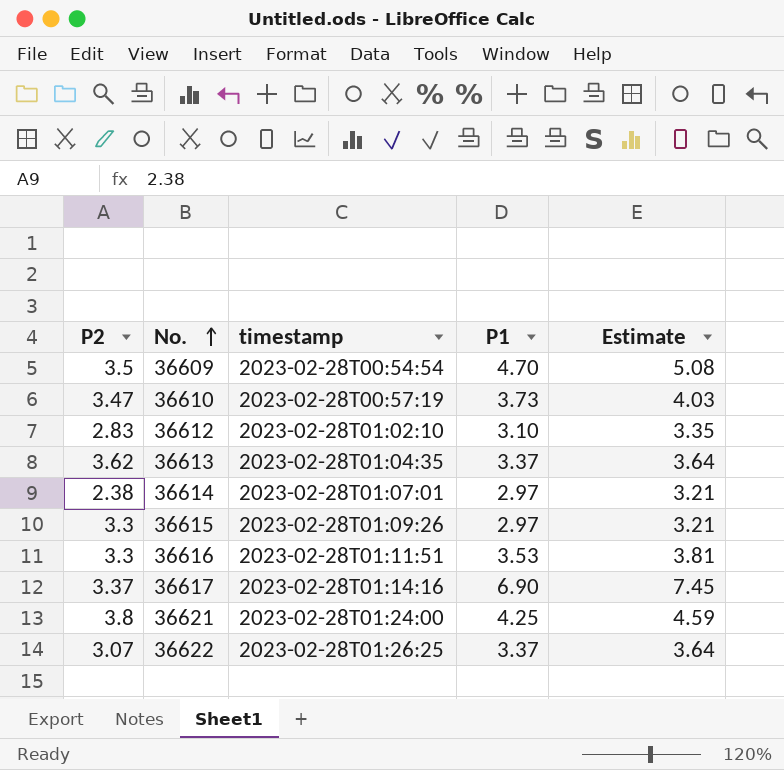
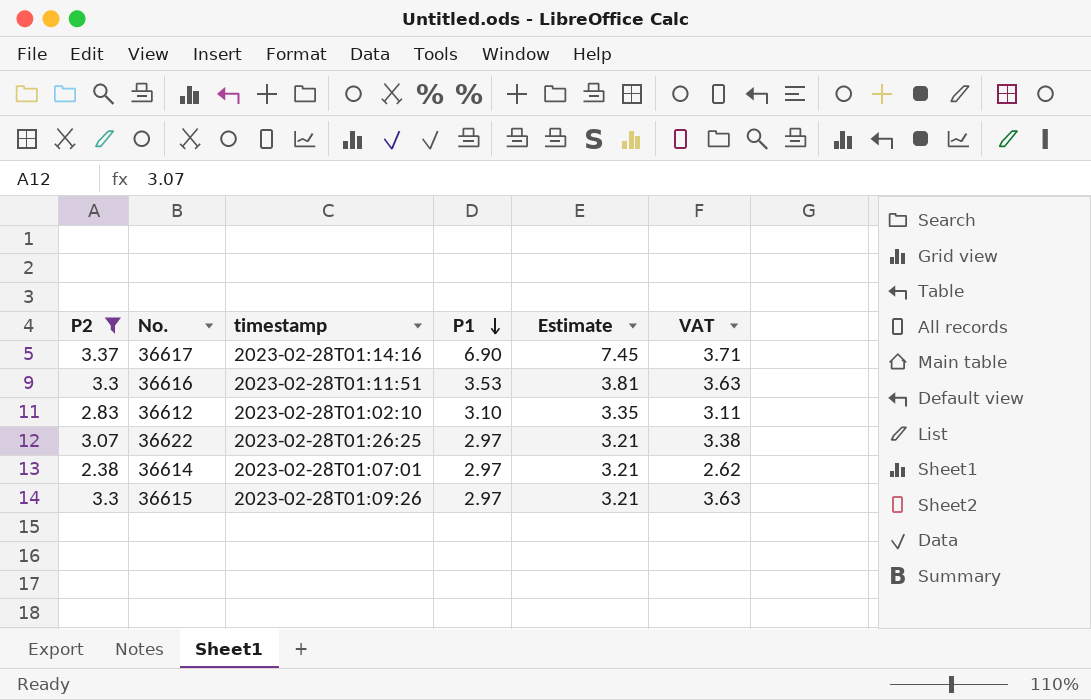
filter: none -> P2 <= 3.37
row order: No. ascending -> P1 descending
column VAT | formula: none -> [P2] * 1.1
36622 | P1: 3.37 -> 2.97
36622 | Estimate: 3.64 -> 3.21

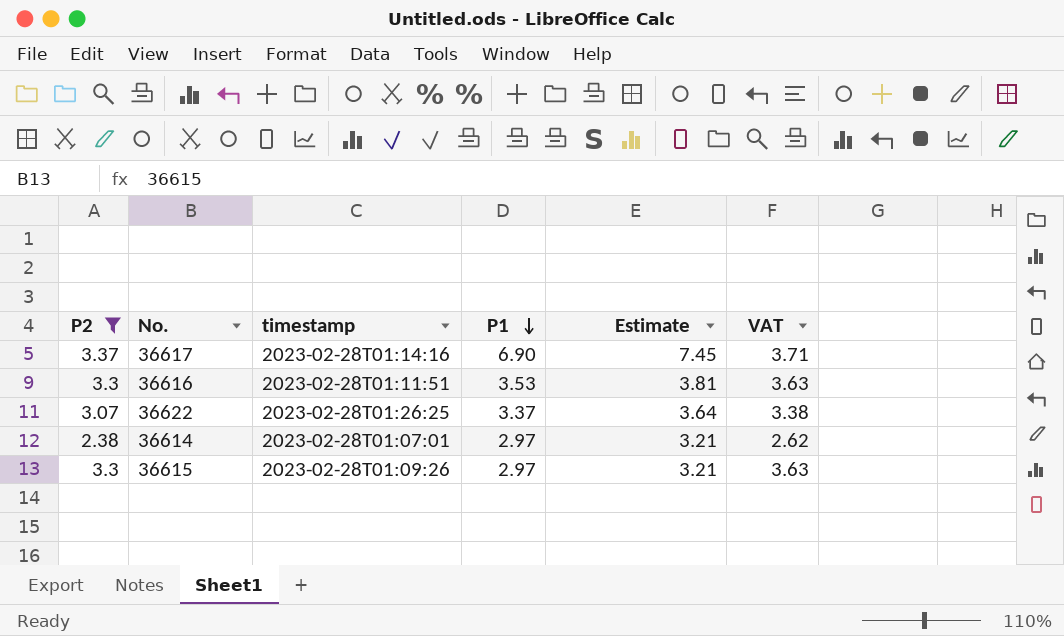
row 36612: 2.83 | 2023-02-28T01:02:10 | 3.10 | 3.35 | 3.11 -> none
36622 | P1: 2.97 -> 3.37
36622 | Estimate: 3.21 -> 3.64

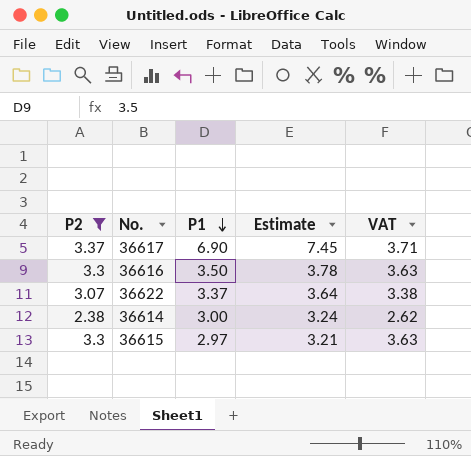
column timestamp | position: 3 -> none
36616 | P1: 3.53 -> 3.50
36616 | Estimate: 3.81 -> 3.78
36614 | P1: 2.97 -> 3.00
36614 | Estimate: 3.21 -> 3.24

